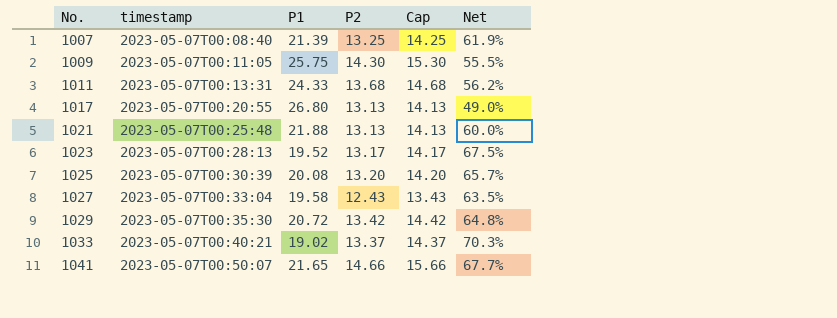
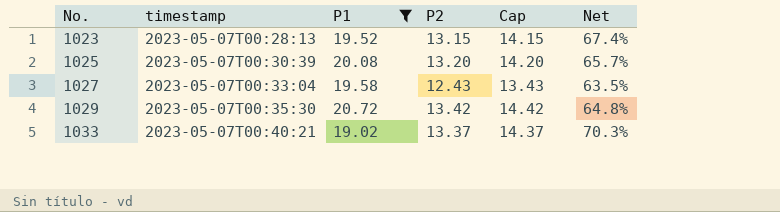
filter: none -> P1 <= 20.72
1023 | P2: 13.17 -> 13.15
1023 | Cap: 14.17 -> 14.15
1023 | Net: 67.5% -> 67.4%

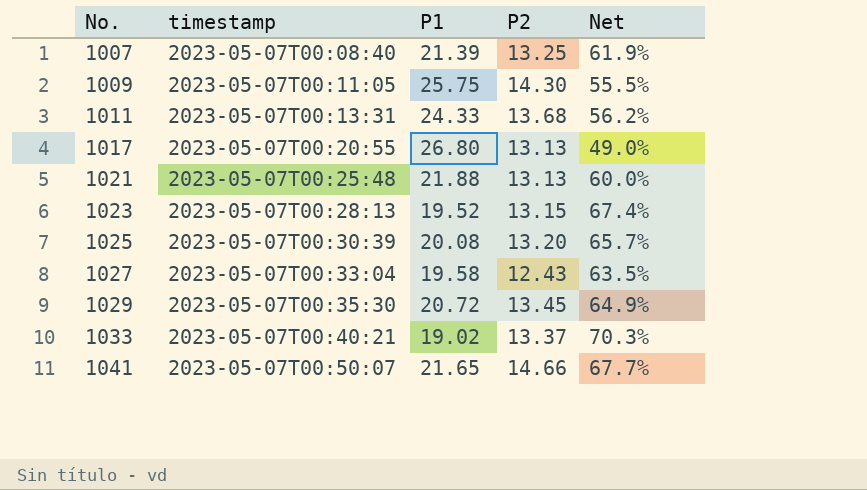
filter: P1 <= 20.72 -> none
column Cap | formula: [P2] + 1 -> none
1029 | P2: 13.42 -> 13.45
1029 | Net: 64.8% -> 64.9%

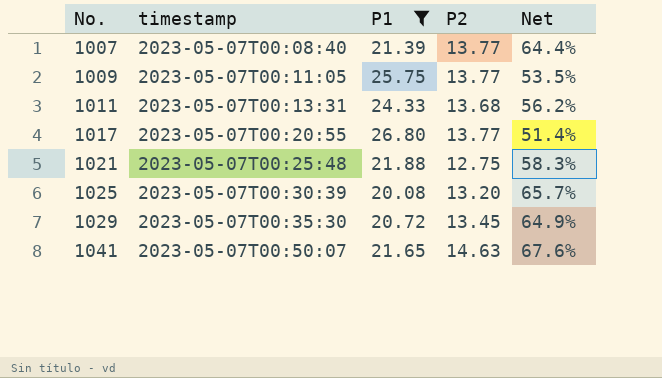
filter: none -> P1 >= 20.08
1007 | P2: 13.25 -> 13.77
1007 | Net: 61.9% -> 64.4%
1009 | P2: 14.30 -> 13.77
1009 | Net: 55.5% -> 53.5%
1017 | P2: 13.13 -> 13.77
1017 | Net: 49.0% -> 51.4%
1021 | P2: 13.13 -> 12.75
1021 | Net: 60.0% -> 58.3%
1041 | P2: 14.66 -> 14.63
1041 | Net: 67.7% -> 67.6%

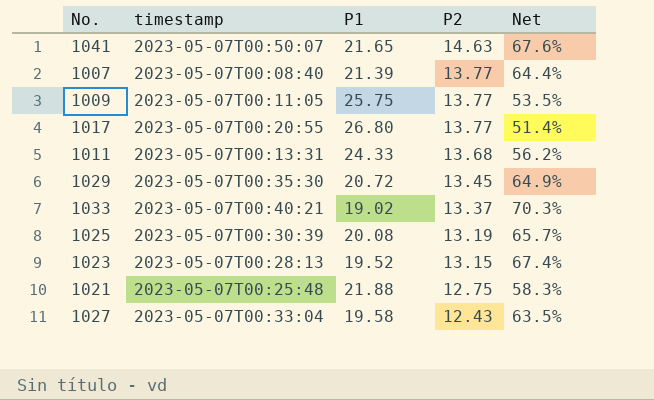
filter: P1 >= 20.08 -> none
row order: No. ascending -> P2 descending
1025 | P2: 13.20 -> 13.19

